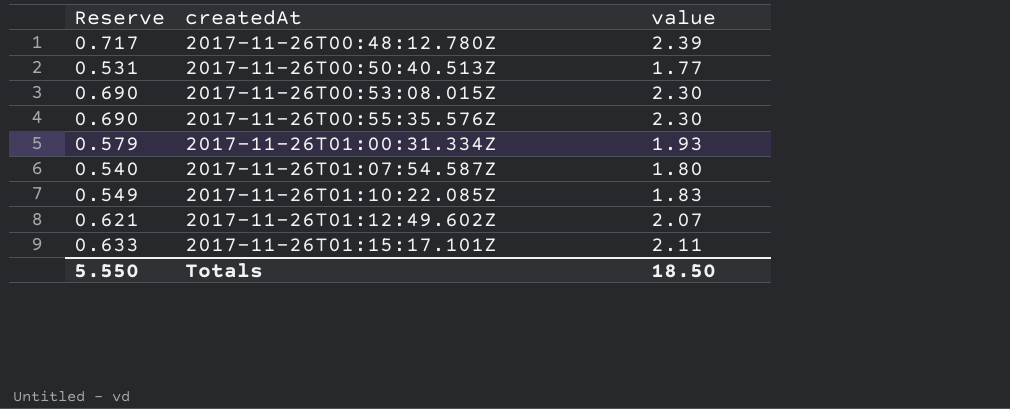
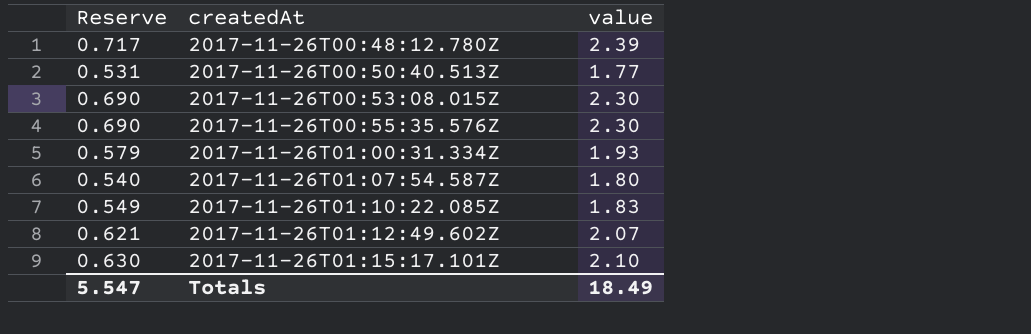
2017-11-26T01:15:17.101Z | Reserve: 0.633 -> 0.630
2017-11-26T01:15:17.101Z | value: 2.11 -> 2.10
Totals | Reserve: 5.550 -> 5.547
Totals | value: 18.50 -> 18.49

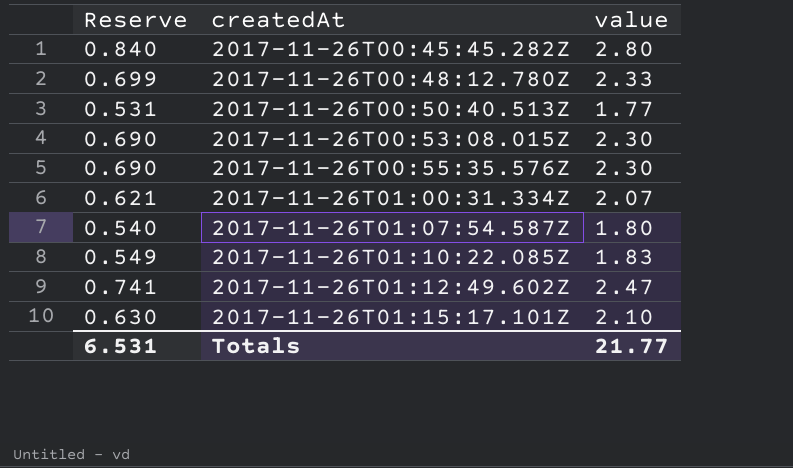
row 2017-11-26T00:45:45.282Z: none -> 0.840 | 2.80
2017-11-26T00:48:12.780Z | Reserve: 0.717 -> 0.699
2017-11-26T00:48:12.780Z | value: 2.39 -> 2.33
2017-11-26T01:00:31.334Z | Reserve: 0.579 -> 0.621
2017-11-26T01:00:31.334Z | value: 1.93 -> 2.07
2017-11-26T01:12:49.602Z | Reserve: 0.621 -> 0.741
2017-11-26T01:12:49.602Z | value: 2.07 -> 2.47
Totals | Reserve: 5.547 -> 6.531
Totals | value: 18.49 -> 21.77

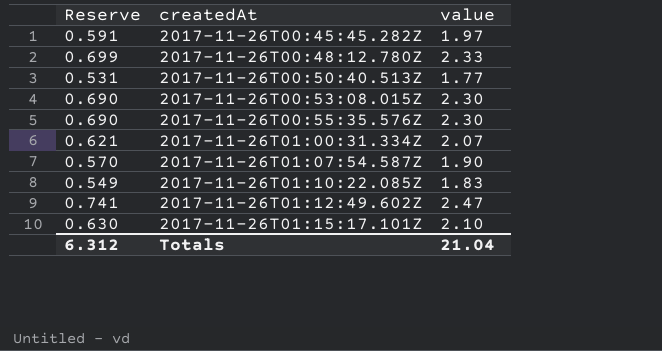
2017-11-26T00:45:45.282Z | Reserve: 0.840 -> 0.591
2017-11-26T00:45:45.282Z | value: 2.80 -> 1.97
2017-11-26T01:07:54.587Z | Reserve: 0.540 -> 0.570
2017-11-26T01:07:54.587Z | value: 1.80 -> 1.90
Totals | Reserve: 6.531 -> 6.312
Totals | value: 21.77 -> 21.04

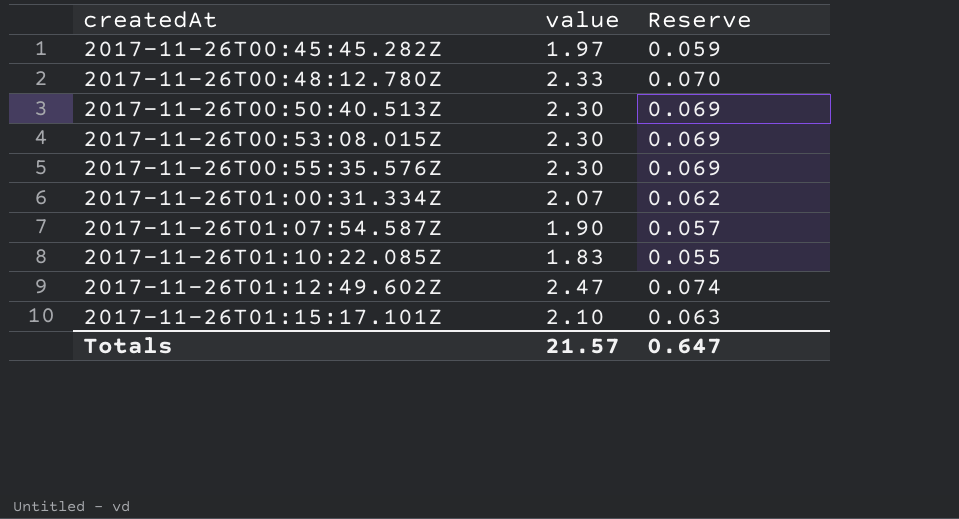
column Reserve | formula: [value] * 0.3 -> [value] * 0.03
column Reserve | position: 1 -> 3
2017-11-26T00:50:40.513Z | value: 1.77 -> 2.30
Totals | value: 21.04 -> 21.57
Totals | Reserve: 6.312 -> 0.647

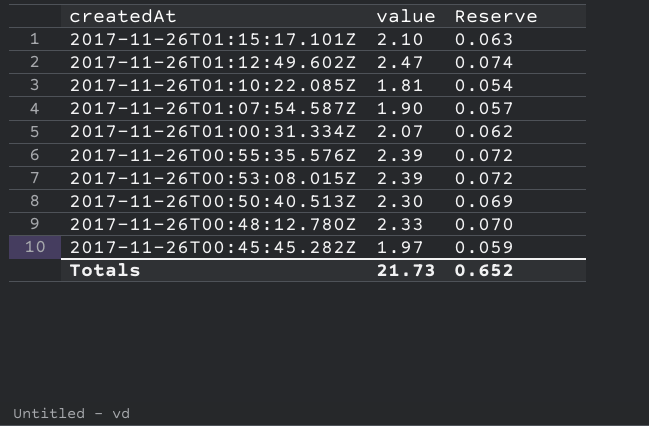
row order: createdAt ascending -> createdAt descending
2017-11-26T01:10:22.085Z | value: 1.83 -> 1.81
2017-11-26T01:10:22.085Z | Reserve: 0.055 -> 0.054
2017-11-26T00:55:35.576Z | value: 2.30 -> 2.39
2017-11-26T00:55:35.576Z | Reserve: 0.069 -> 0.072
2017-11-26T00:53:08.015Z | value: 2.30 -> 2.39
2017-11-26T00:53:08.015Z | Reserve: 0.069 -> 0.072
Totals | value: 21.57 -> 21.73
Totals | Reserve: 0.647 -> 0.652

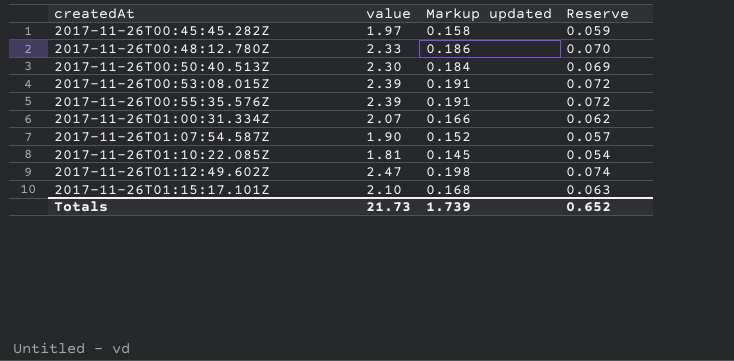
row order: createdAt descending -> createdAt ascending
column Markup updated | formula: none -> [value] * 0.08

